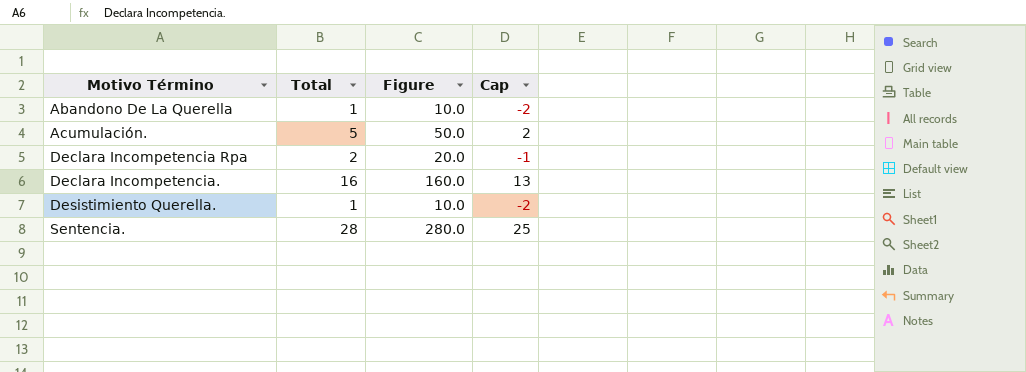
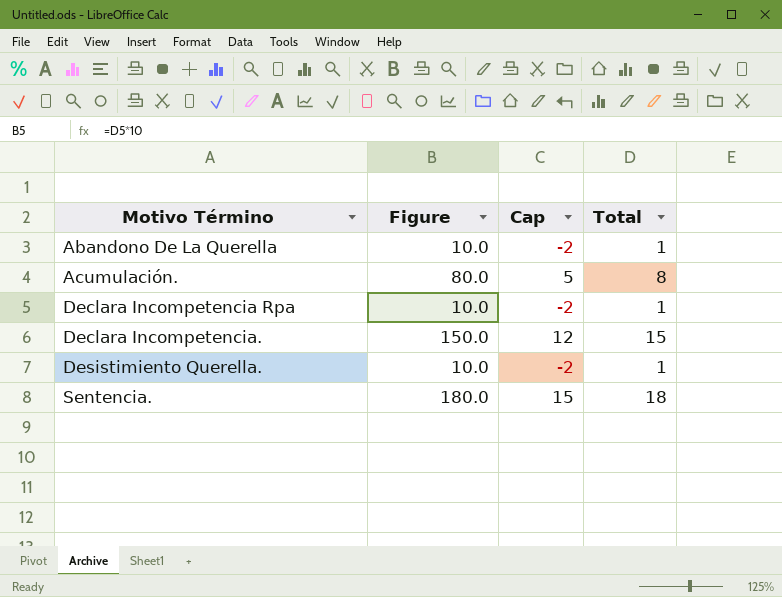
column Total | position: 2 -> 4
Acumulación. | Figure: 50.0 -> 80.0
Acumulación. | Cap: 2 -> 5
Acumulación. | Total: 5 -> 8
Declara Incompetencia Rpa | Figure: 20.0 -> 10.0
Declara Incompetencia Rpa | Cap: -1 -> -2
Declara Incompetencia Rpa | Total: 2 -> 1
Declara Incompetencia. | Figure: 160.0 -> 150.0
Declara Incompetencia. | Cap: 13 -> 12
Declara Incompetencia. | Total: 16 -> 15
Sentencia. | Figure: 280.0 -> 180.0
Sentencia. | Cap: 25 -> 15
Sentencia. | Total: 28 -> 18

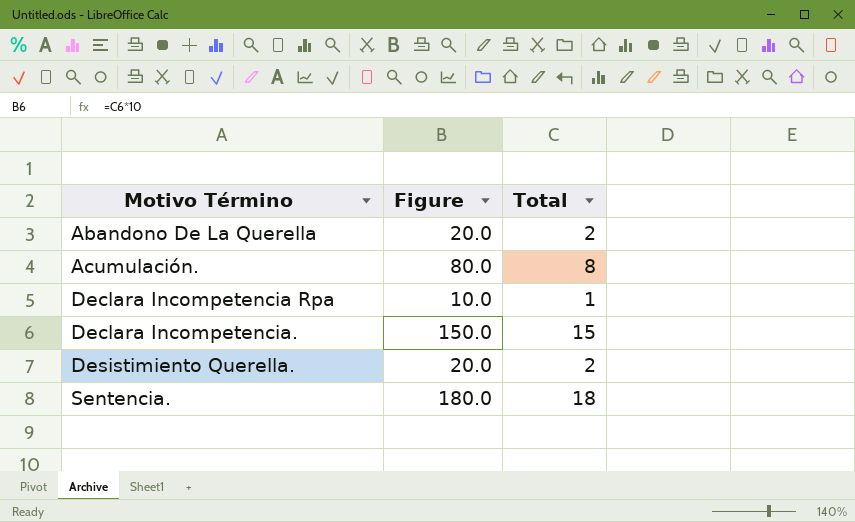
column Cap | formula: [Total] - 3 -> none
Abandono De La Querella | Figure: 10.0 -> 20.0
Abandono De La Querella | Total: 1 -> 2
Desistimiento Querella. | Figure: 10.0 -> 20.0
Desistimiento Querella. | Total: 1 -> 2

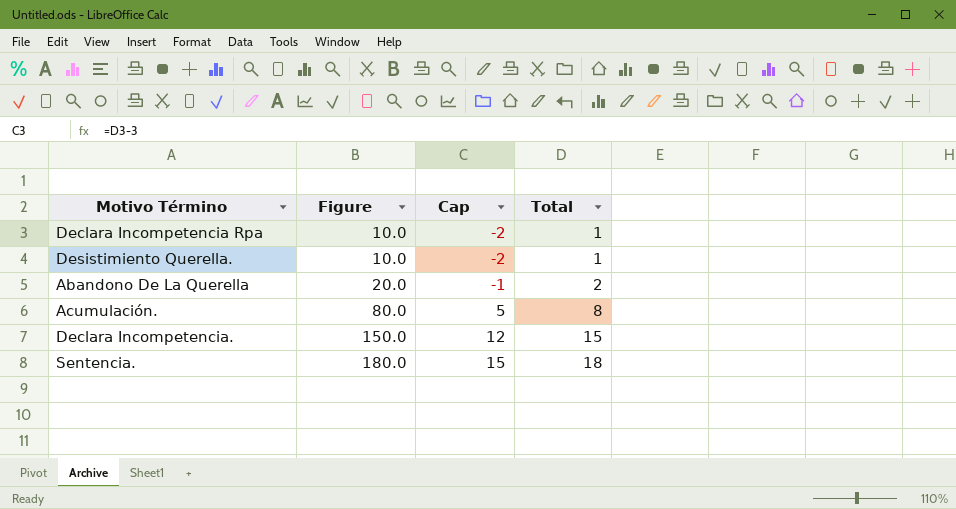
row order: Motivo Término ascending -> Figure ascending
column Cap | formula: none -> [Total] - 3
Desistimiento Querella. | Figure: 20.0 -> 10.0
Desistimiento Querella. | Total: 2 -> 1

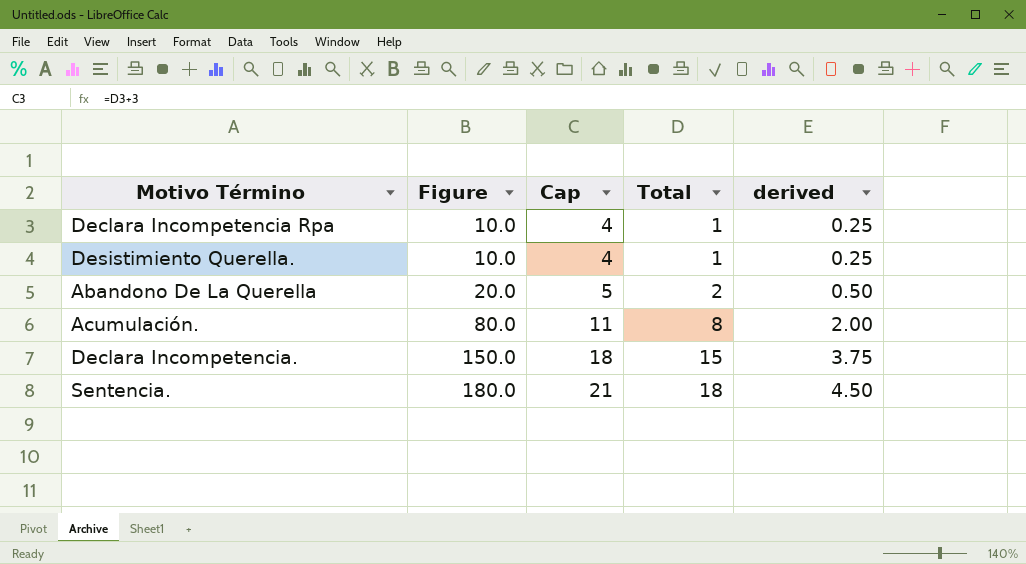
column Cap | formula: [Total] - 3 -> [Total] + 3
column derived | formula: none -> [Total] * 0.25

